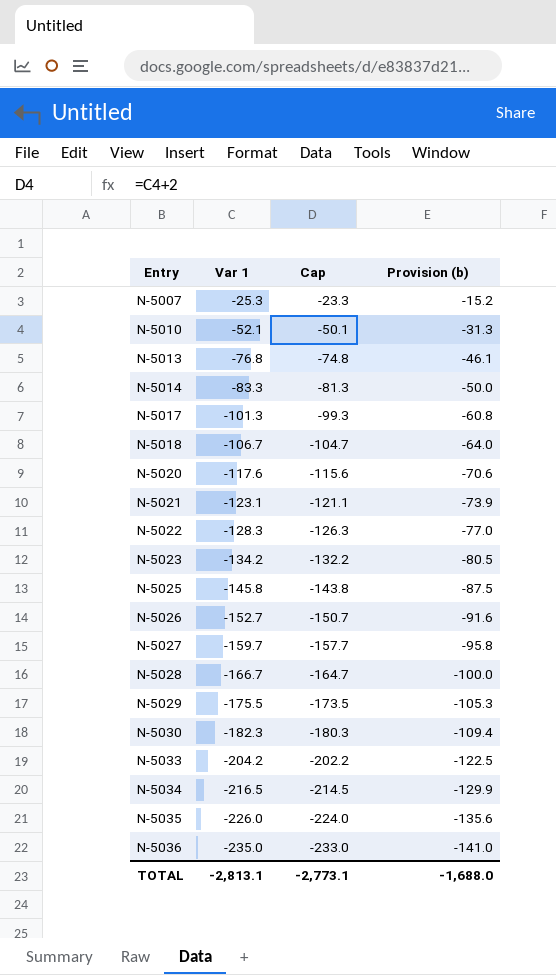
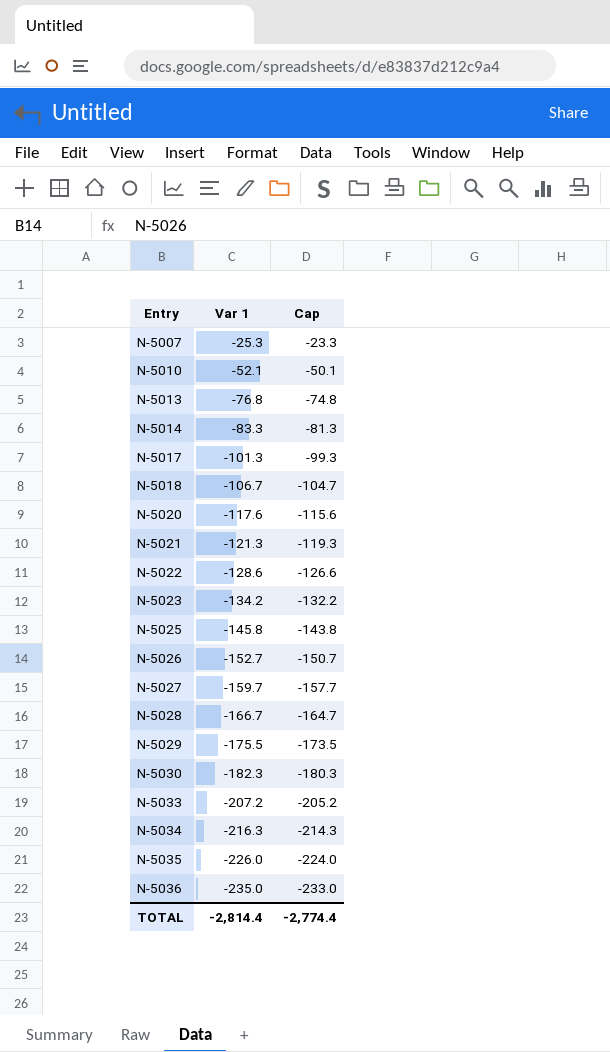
column Provision (b) | formula: [Var 1] * 0.6 -> none
N-5021 | Var 1: -123.1 -> -121.3
N-5021 | Cap: -121.1 -> -119.3
N-5022 | Var 1: -128.3 -> -128.6
N-5022 | Cap: -126.3 -> -126.6
N-5033 | Var 1: -204.2 -> -207.2
N-5033 | Cap: -202.2 -> -205.2
N-5034 | Var 1: -216.5 -> -216.3
N-5034 | Cap: -214.5 -> -214.3
TOTAL | Var 1: -2,813.1 -> -2,814.4
TOTAL | Cap: -2,773.1 -> -2,774.4

